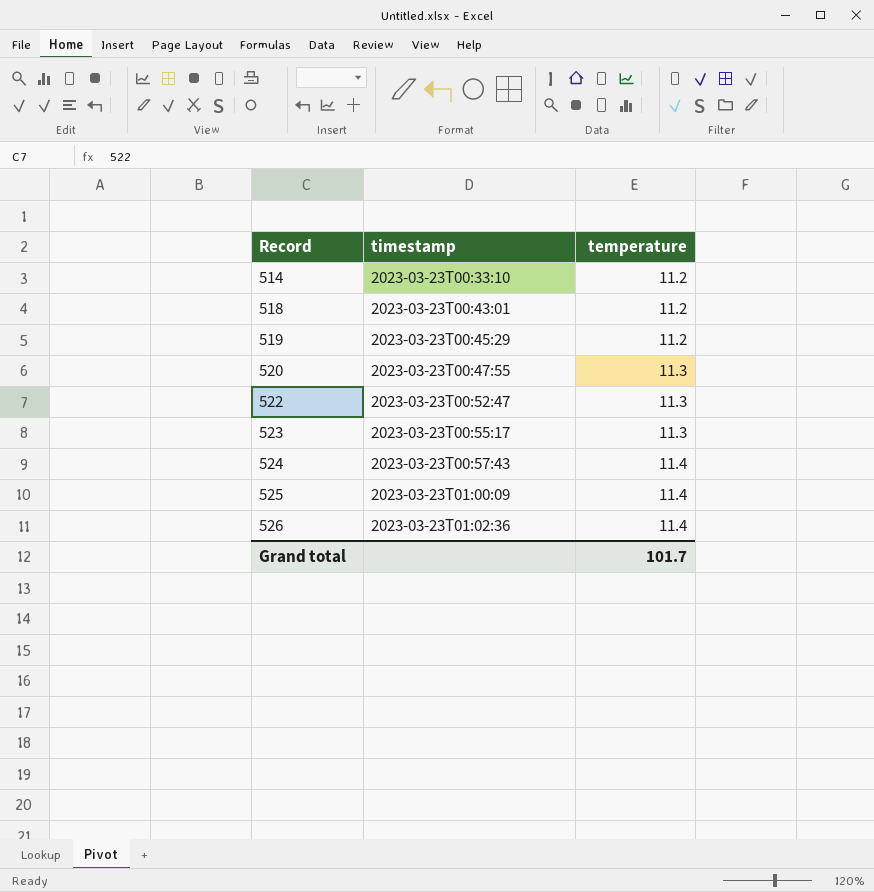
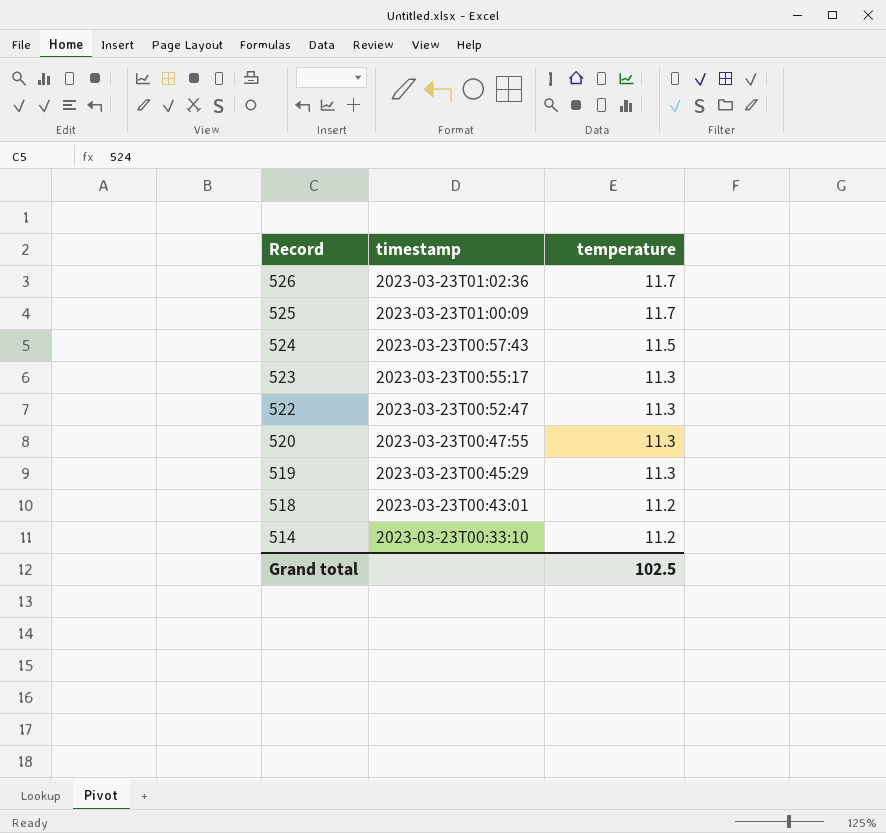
row order: Record ascending -> Record descending
526 | temperature: 11.4 -> 11.7
525 | temperature: 11.4 -> 11.7
524 | temperature: 11.4 -> 11.5
519 | temperature: 11.2 -> 11.3
Grand total | temperature: 101.7 -> 102.5

